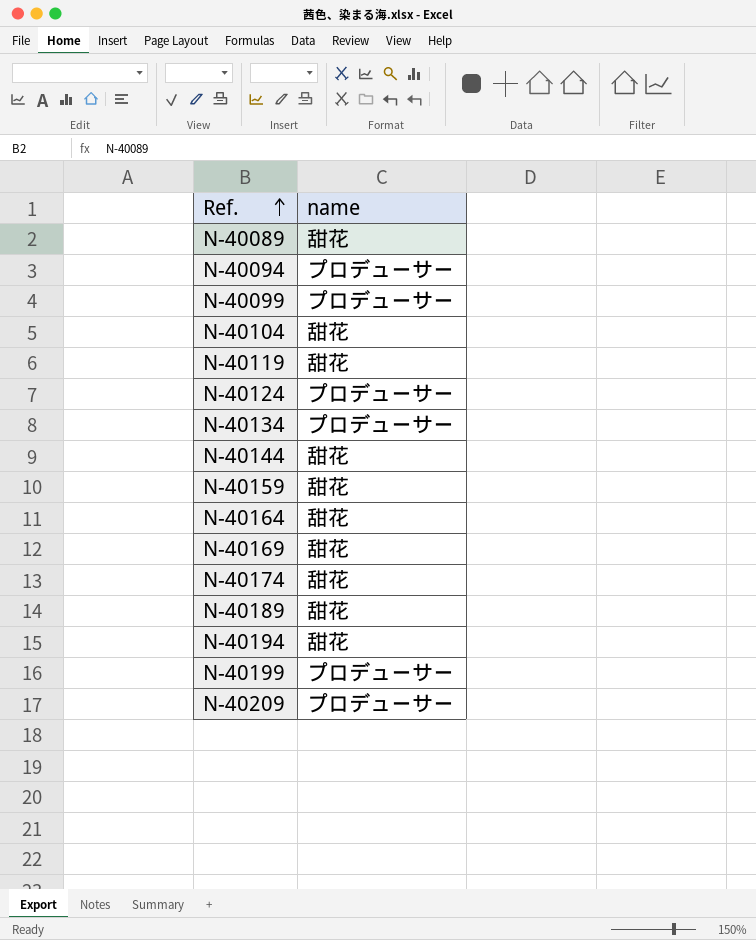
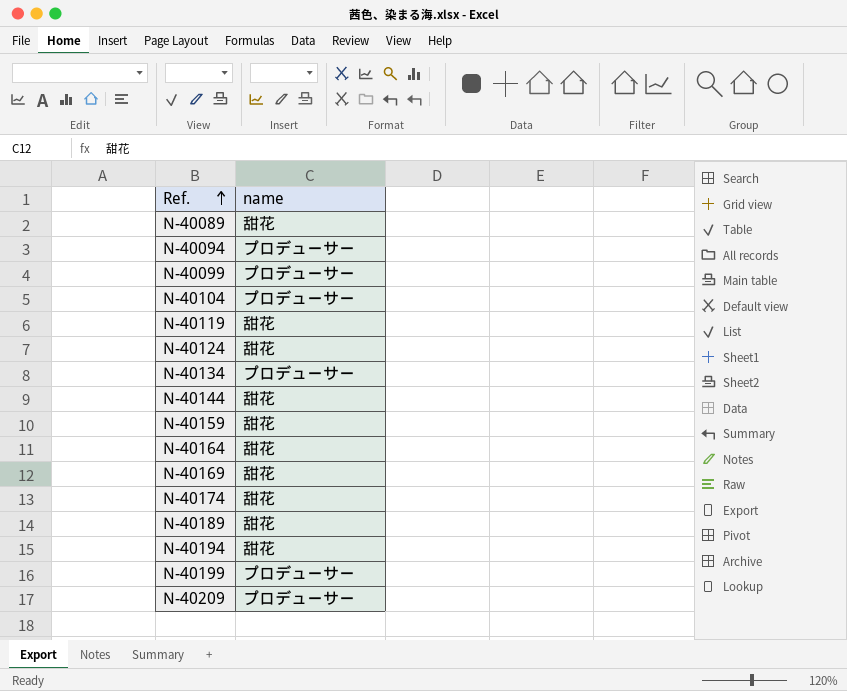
N-40104 | name: 甜花 -> プロデューサー
N-40124 | name: プロデューサー -> 甜花

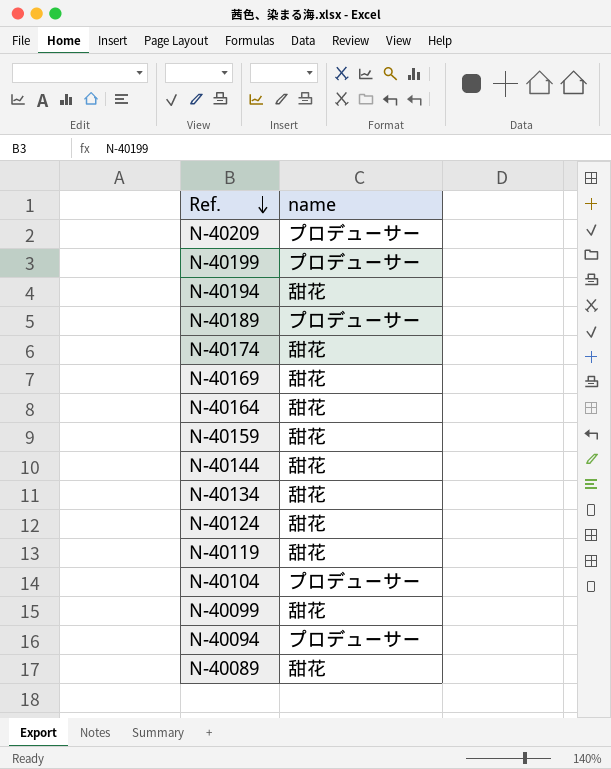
row order: Ref. ascending -> Ref. descending
N-40189 | name: 甜花 -> プロデューサー
N-40134 | name: プロデューサー -> 甜花
N-40099 | name: プロデューサー -> 甜花

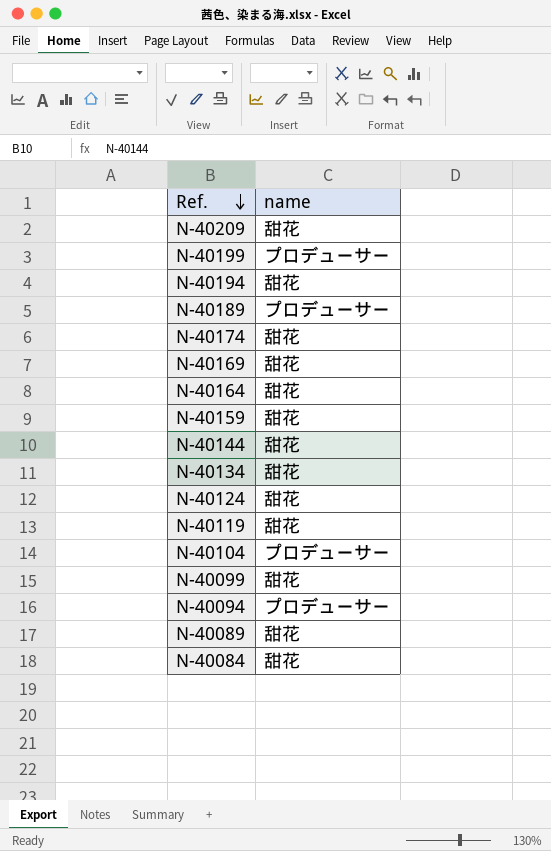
N-40209 | name: プロデューサー -> 甜花
row N-40084: none -> 甜花

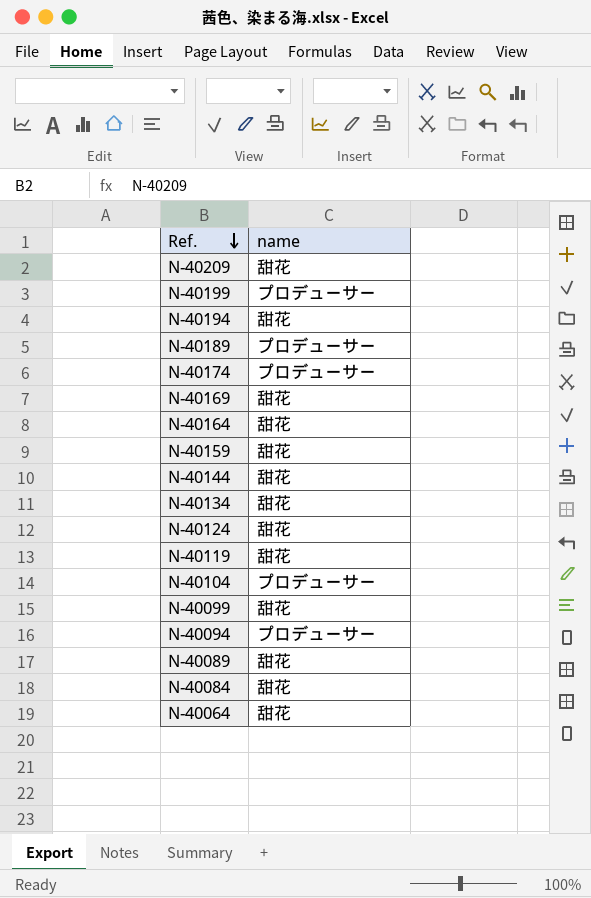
N-40174 | name: 甜花 -> プロデューサー
row N-40064: none -> 甜花

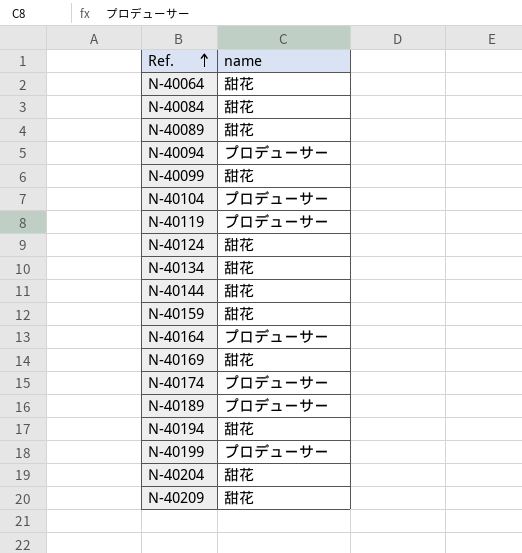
row order: Ref. descending -> Ref. ascending
N-40119 | name: 甜花 -> プロデューサー
N-40164 | name: 甜花 -> プロデューサー
row N-40204: none -> 甜花

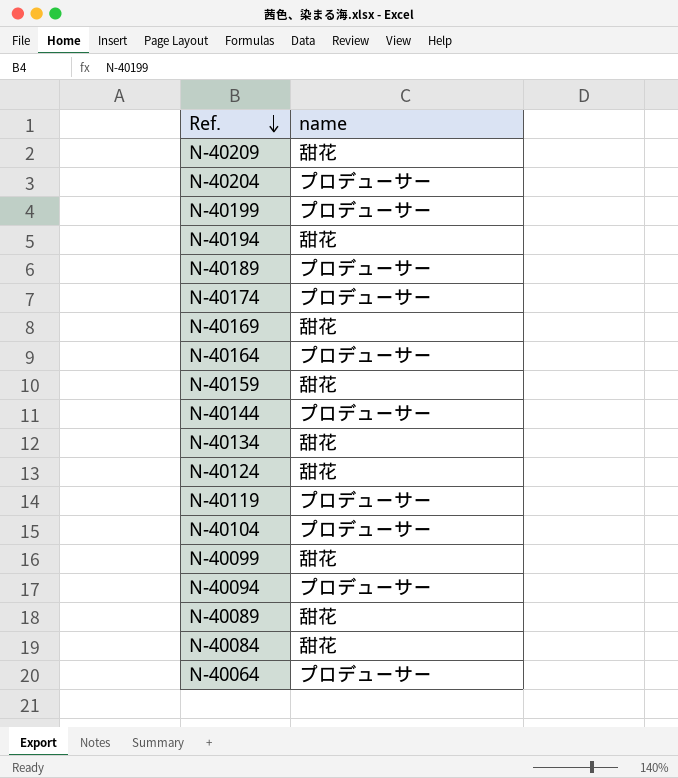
row order: Ref. ascending -> Ref. descending
N-40204 | name: 甜花 -> プロデューサー
N-40144 | name: 甜花 -> プロデューサー
N-40064 | name: 甜花 -> プロデューサー

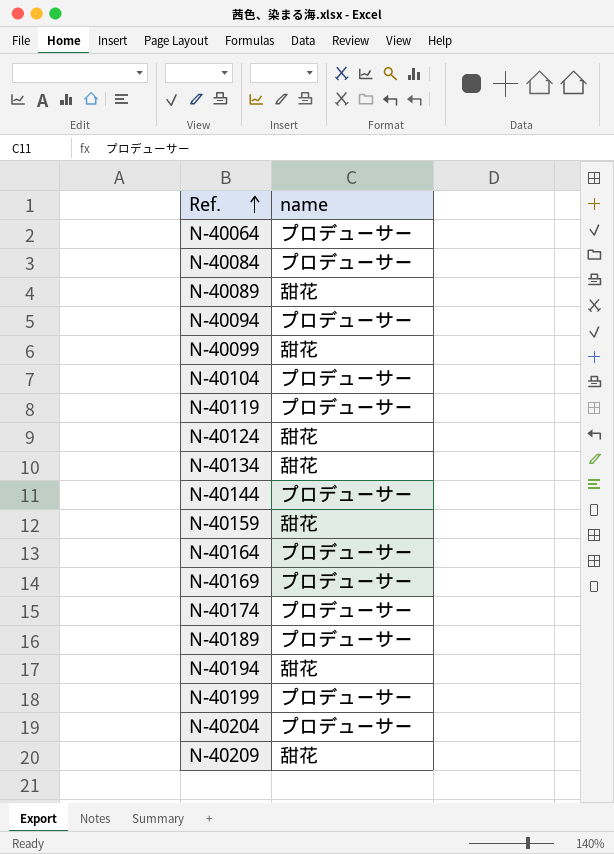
row order: Ref. descending -> Ref. ascending
N-40084 | name: 甜花 -> プロデューサー
N-40169 | name: 甜花 -> プロデューサー

